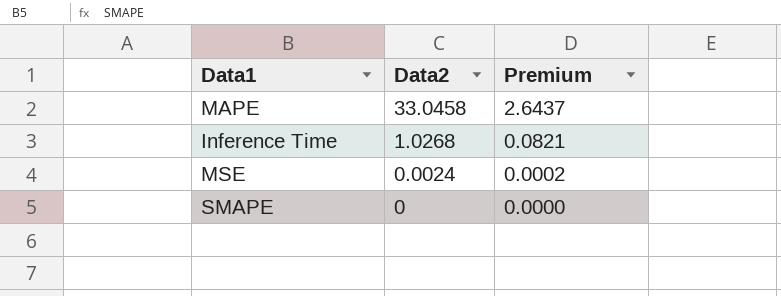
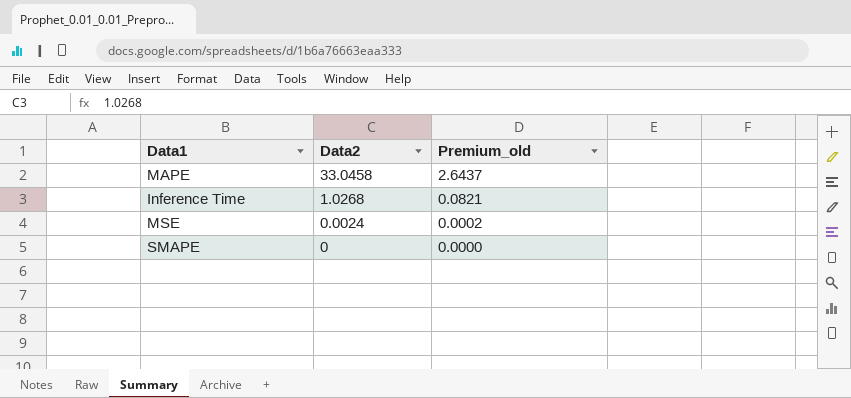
column name: Premium -> Premium_old

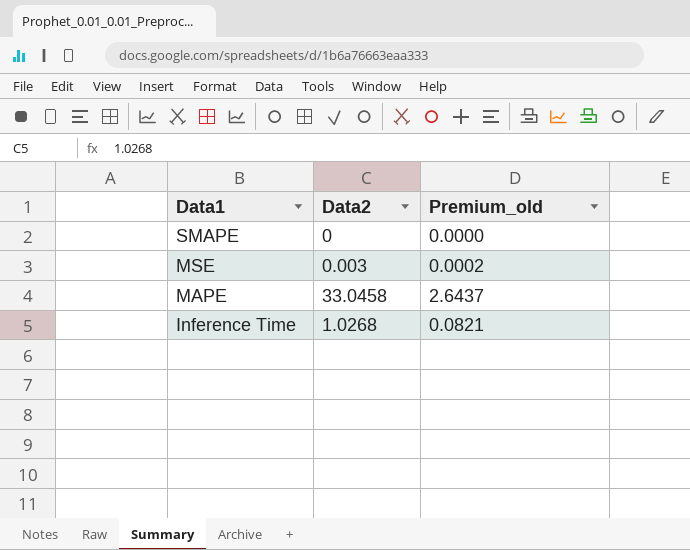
row order: Data2 descending -> Data1 descending
MSE | Data2: 0.0024 -> 0.003

